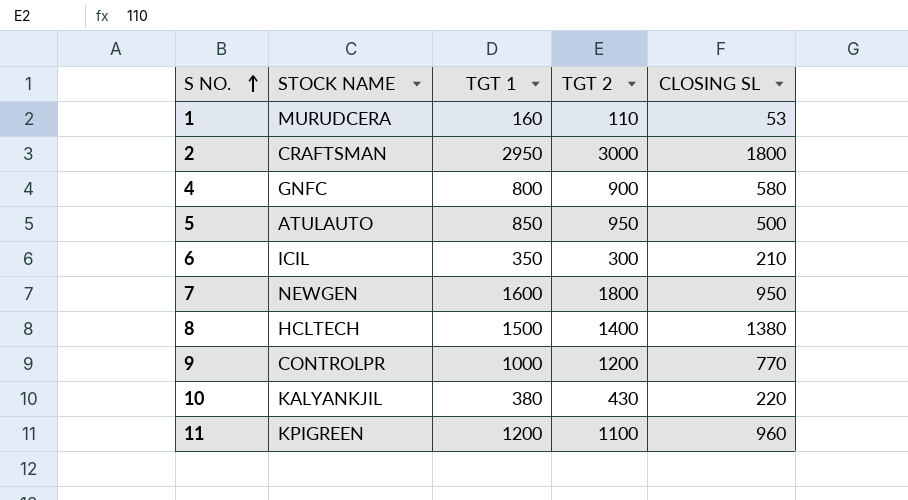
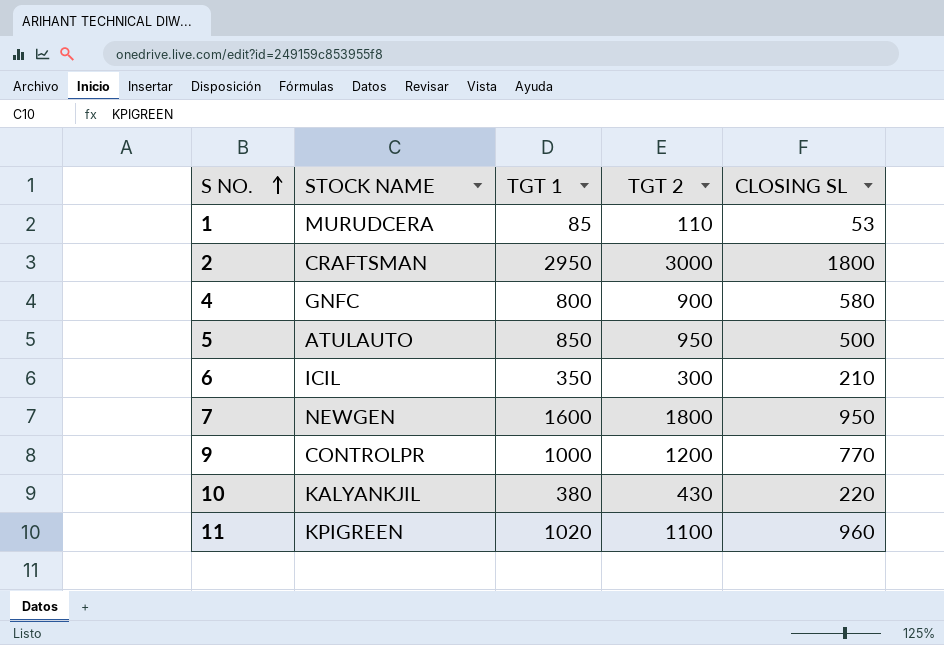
row 8: HCLTECH | 1500 | 1400 | 1380 -> none
1 | TGT 1: 160 -> 85
11 | TGT 1: 1200 -> 1020

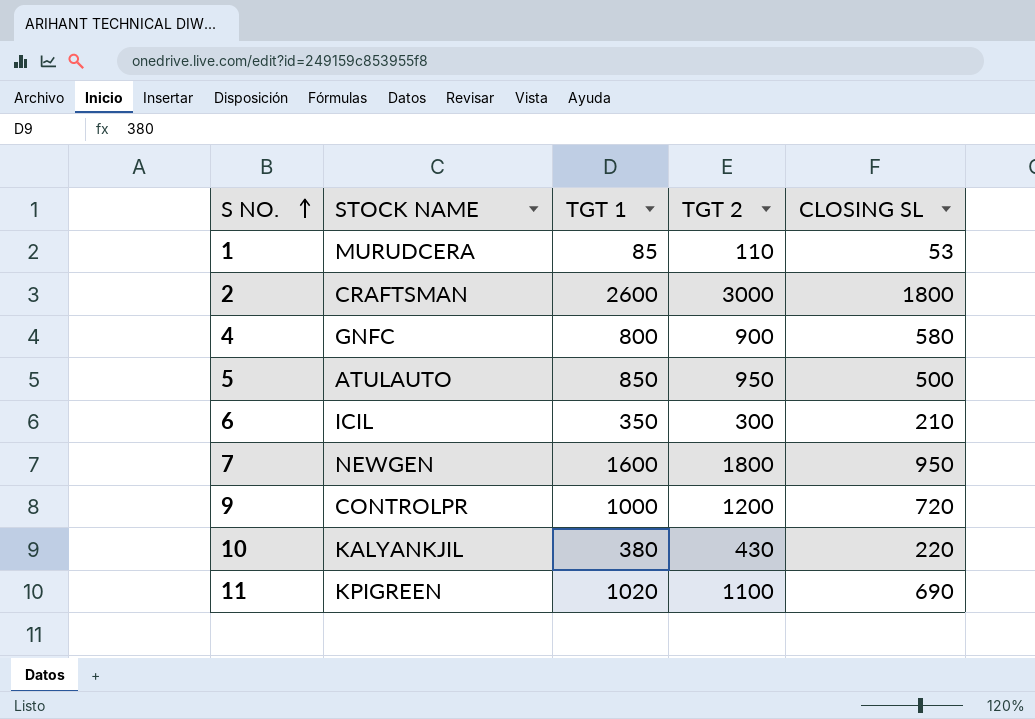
2 | TGT 1: 2950 -> 2600
9 | CLOSING SL: 770 -> 720
11 | CLOSING SL: 960 -> 690

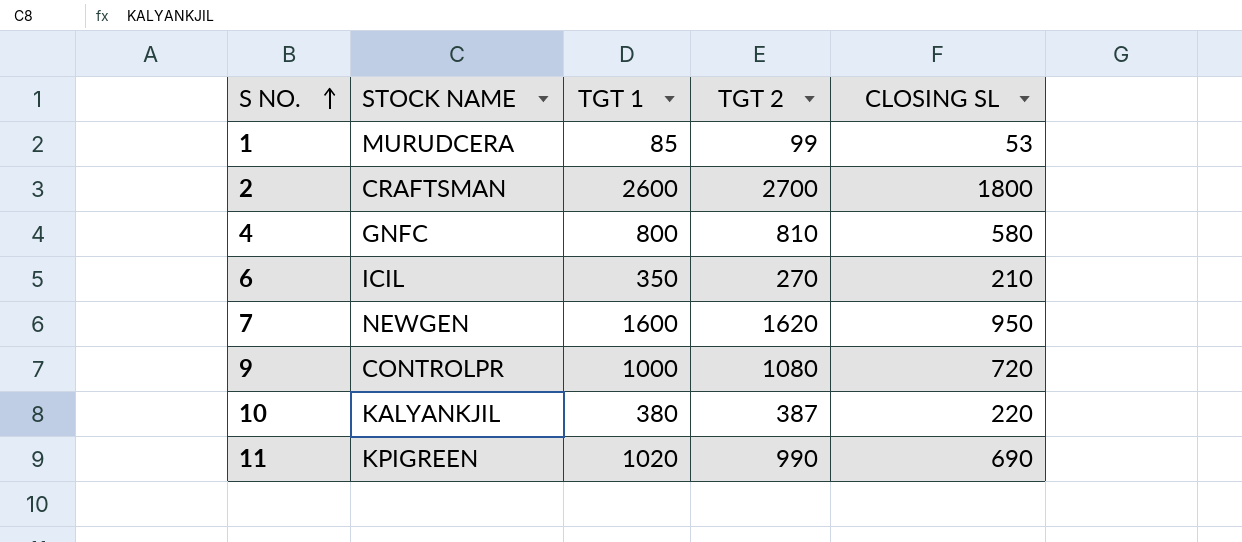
row 5: ATULAUTO | 850 | 950 | 500 -> none
1 | TGT 2: 110 -> 99
2 | TGT 2: 3000 -> 2700
4 | TGT 2: 900 -> 810
6 | TGT 2: 300 -> 270
7 | TGT 2: 1800 -> 1620
9 | TGT 2: 1200 -> 1080
10 | TGT 2: 430 -> 387
11 | TGT 2: 1100 -> 990

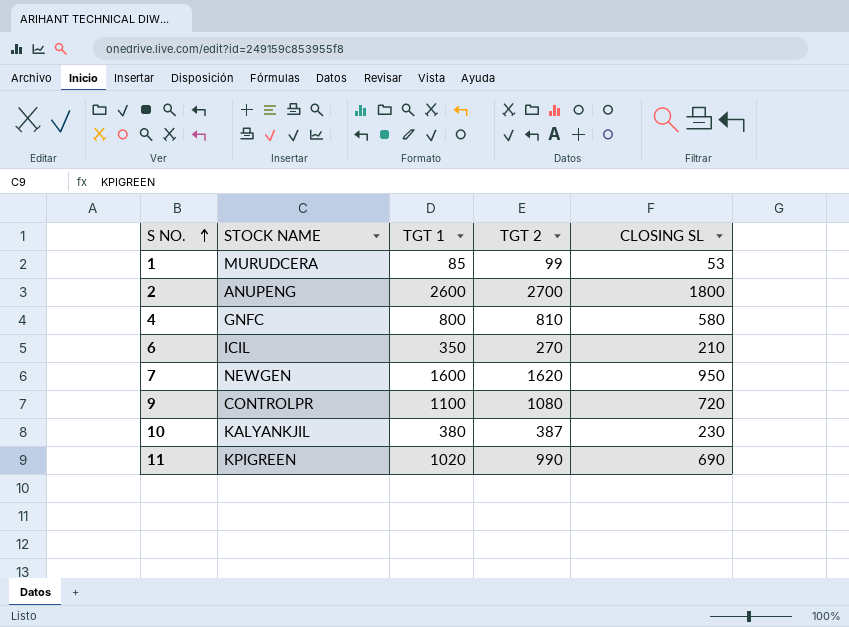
2 | STOCK NAME: CRAFTSMAN -> ANUPENG
9 | TGT 1: 1000 -> 1100
10 | CLOSING SL: 220 -> 230

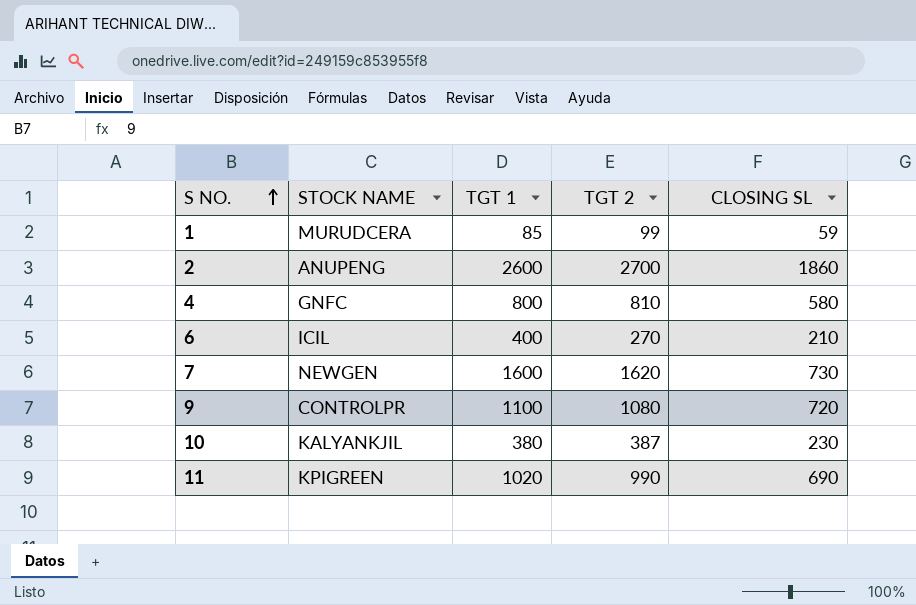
1 | CLOSING SL: 53 -> 59
2 | CLOSING SL: 1800 -> 1860
6 | TGT 1: 350 -> 400
7 | CLOSING SL: 950 -> 730

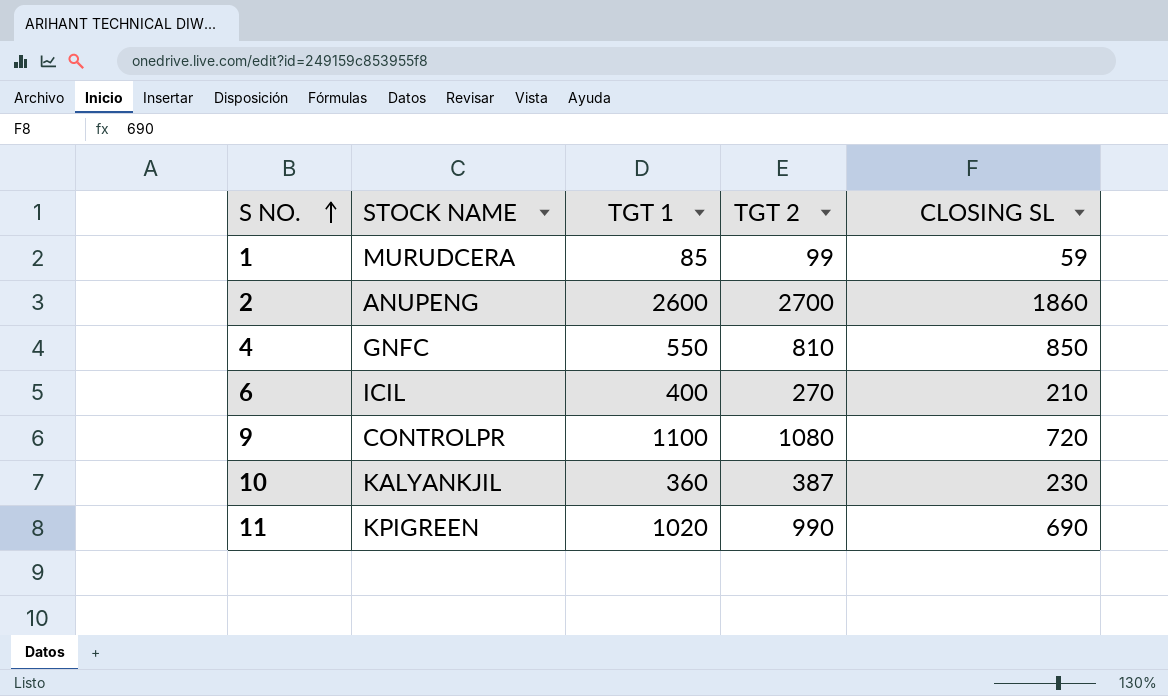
row 7: NEWGEN | 1600 | 1620 | 730 -> none
4 | TGT 1: 800 -> 550
4 | CLOSING SL: 580 -> 850
10 | TGT 1: 380 -> 360

